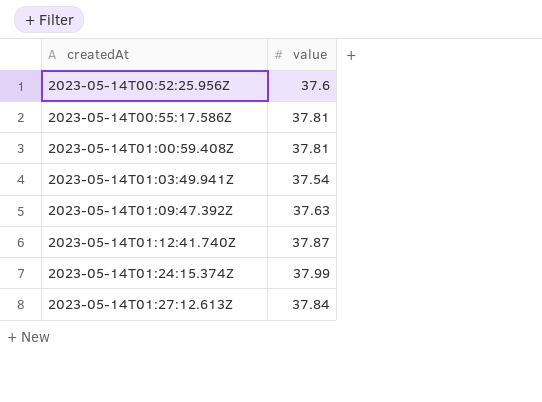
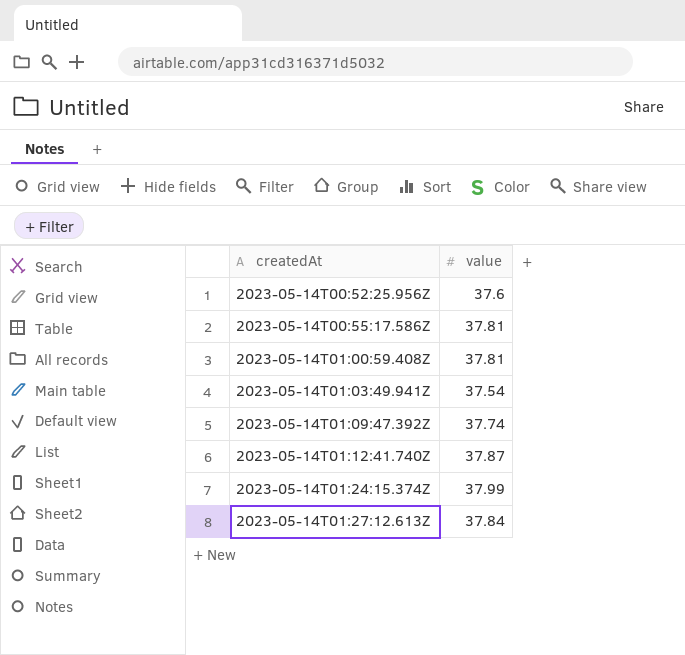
2023-05-14T01:09:47.392Z | value: 37.63 -> 37.74

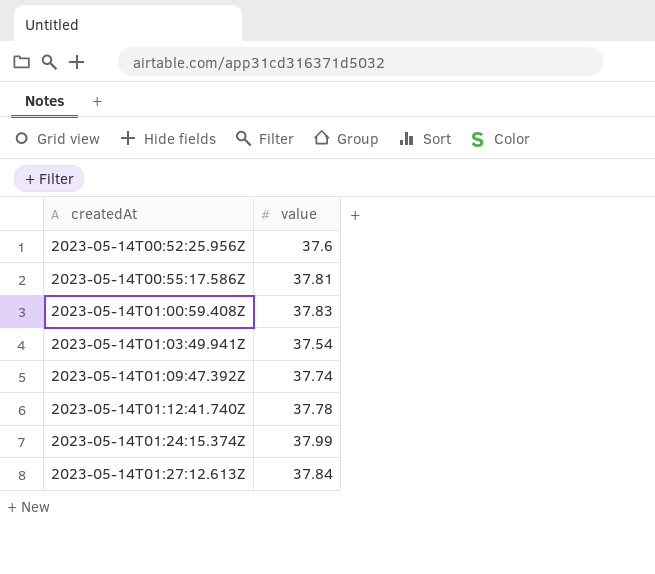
2023-05-14T01:00:59.408Z | value: 37.81 -> 37.83
2023-05-14T01:12:41.740Z | value: 37.87 -> 37.78

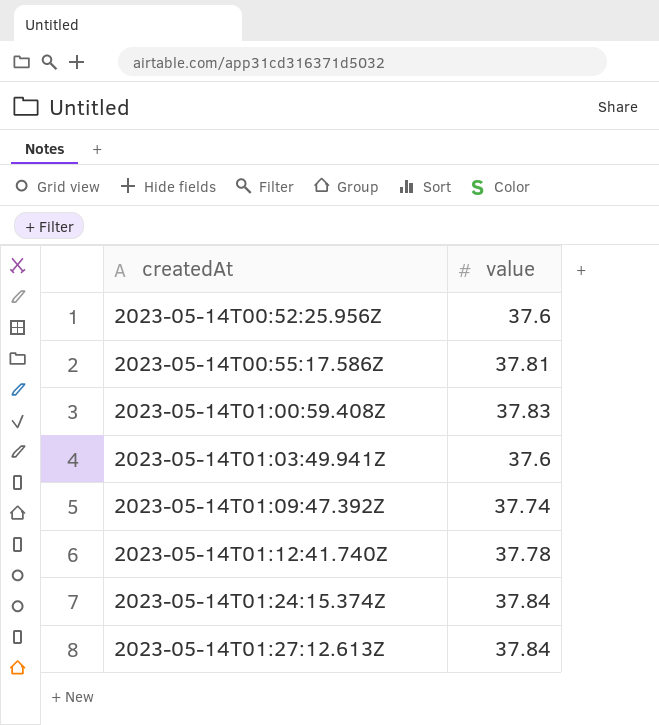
2023-05-14T01:03:49.941Z | value: 37.54 -> 37.6
2023-05-14T01:24:15.374Z | value: 37.99 -> 37.84

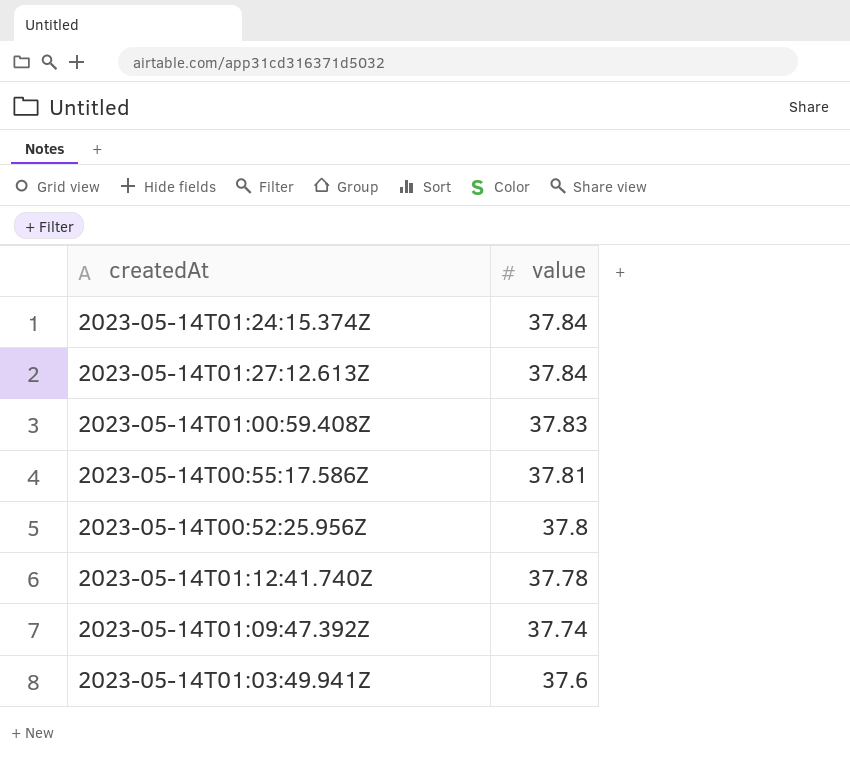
row order: createdAt ascending -> value descending
2023-05-14T00:52:25.956Z | value: 37.6 -> 37.8

